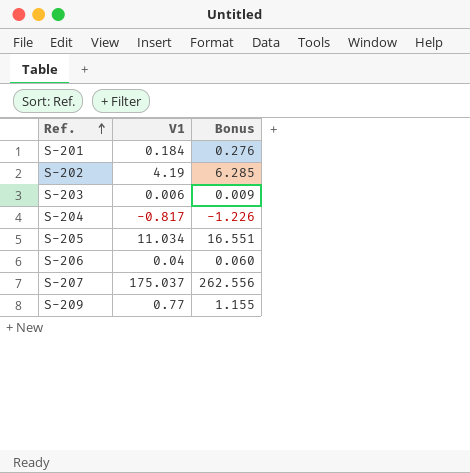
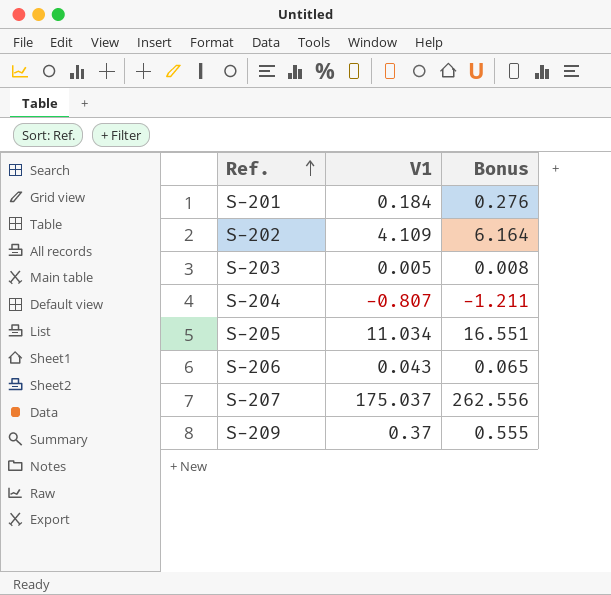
S-202 | V1: 4.19 -> 4.109
S-202 | Bonus: 6.285 -> 6.164
S-203 | V1: 0.006 -> 0.005
S-203 | Bonus: 0.009 -> 0.008
S-204 | V1: -0.817 -> -0.807
S-204 | Bonus: -1.226 -> -1.211
S-206 | V1: 0.04 -> 0.043
S-206 | Bonus: 0.060 -> 0.065
S-209 | V1: 0.77 -> 0.37
S-209 | Bonus: 1.155 -> 0.555

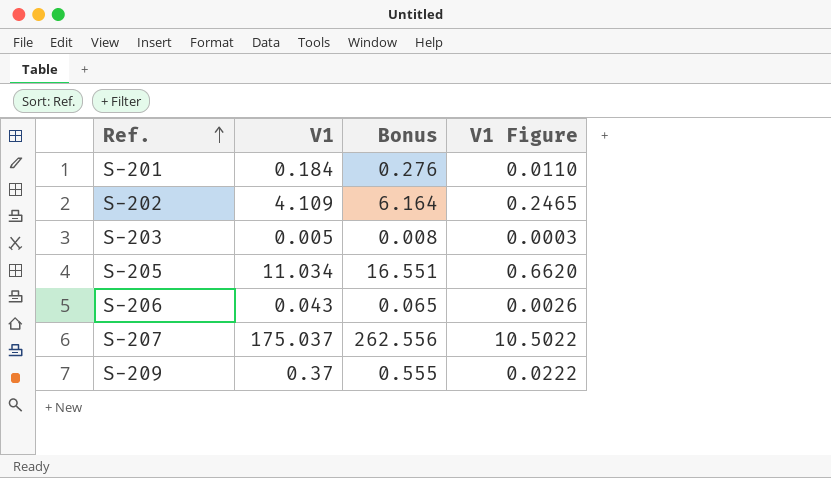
column V1 Figure | formula: none -> [V1] * 0.06
row S-204: -0.807 | -1.211 -> none

